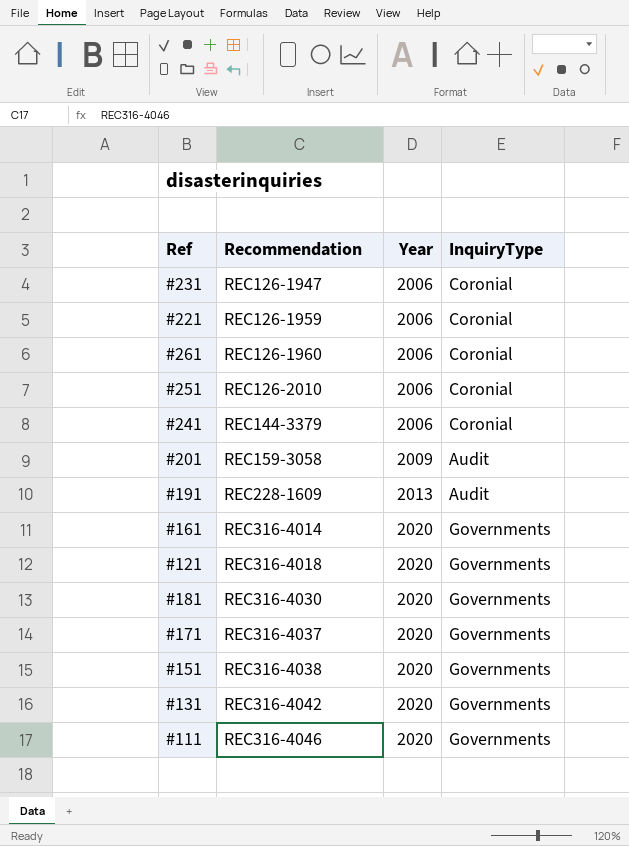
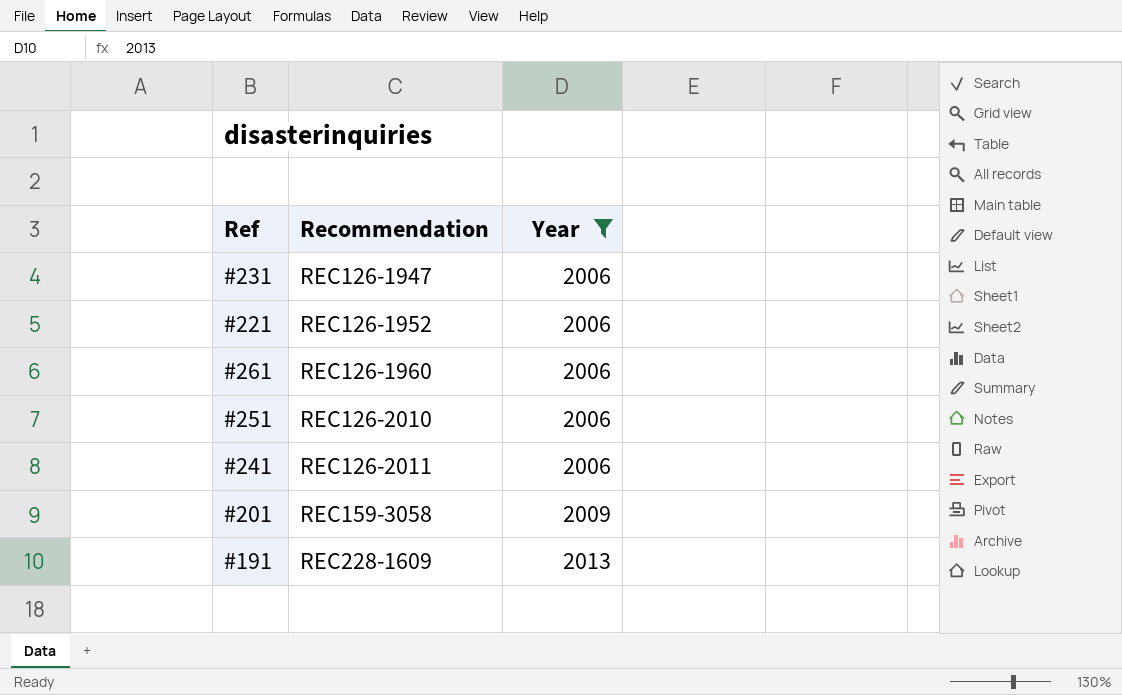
filter: none -> Year != 2020
column InquiryType | position: 4 -> none
#221 | Recommendation: REC126-1959 -> REC126-1952
#241 | Recommendation: REC144-3379 -> REC126-2011

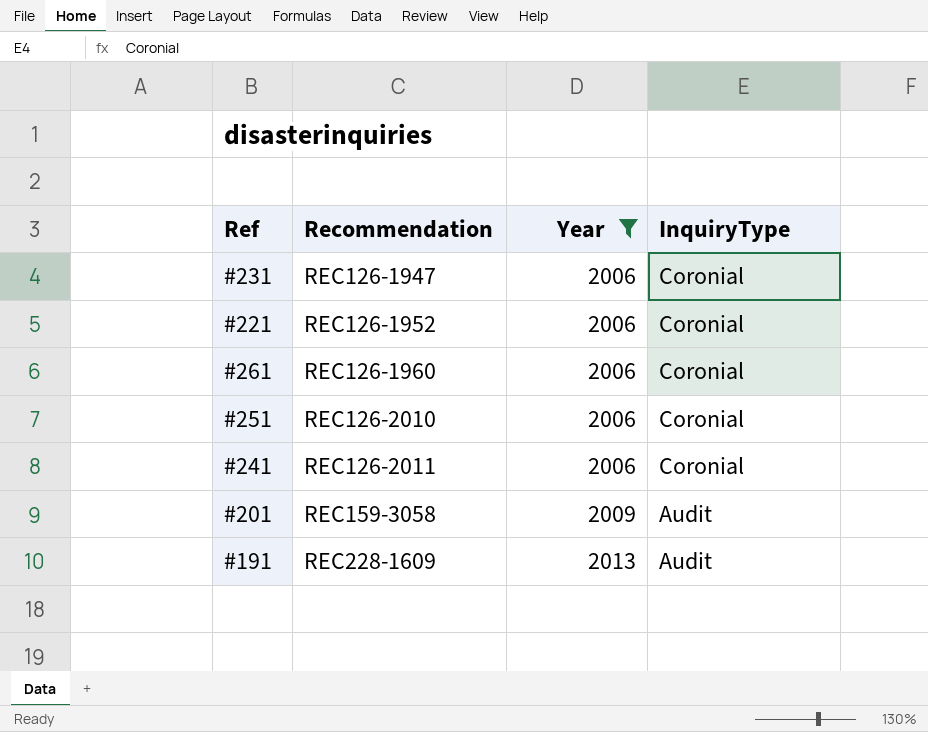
column InquiryType | position: none -> 4

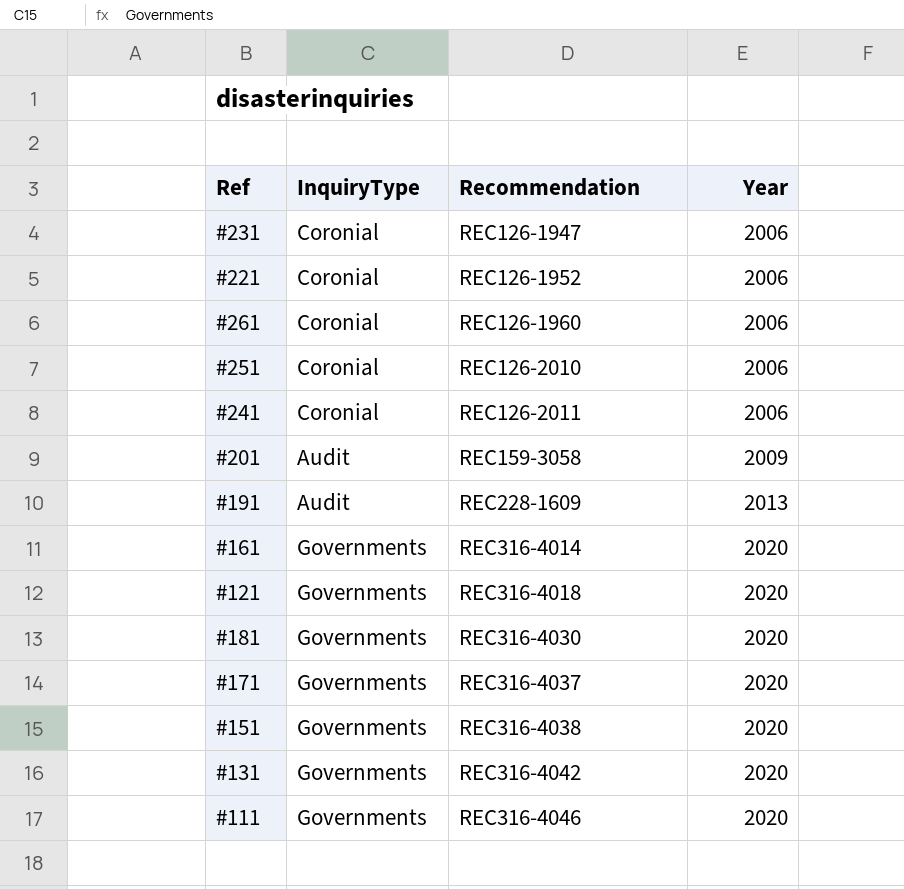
filter: Year != 2020 -> none
column InquiryType | position: 4 -> 2

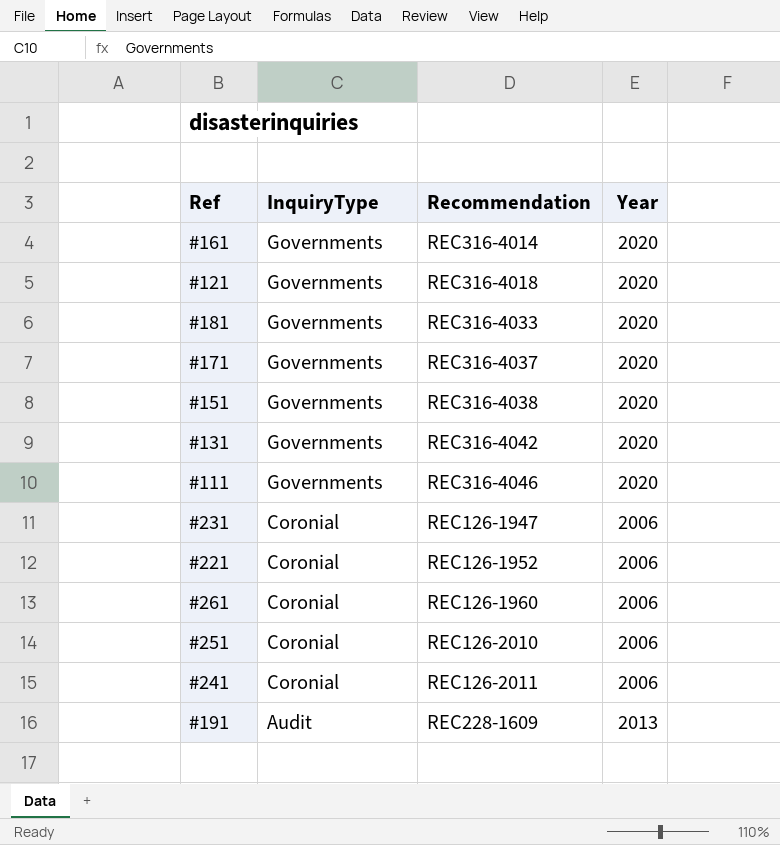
row order: Recommendation ascending -> InquiryType descending
row #201: Audit | REC159-3058 | 2009 -> none
#181 | Recommendation: REC316-4030 -> REC316-4033

